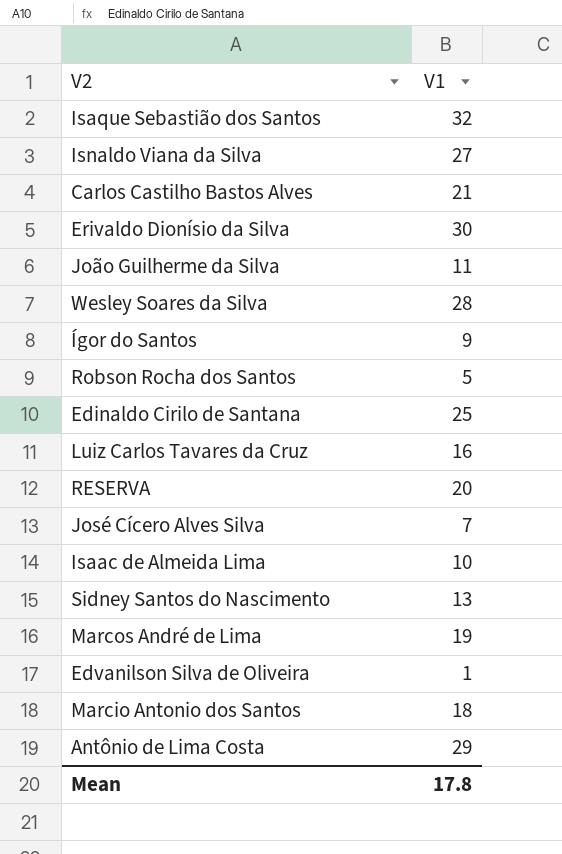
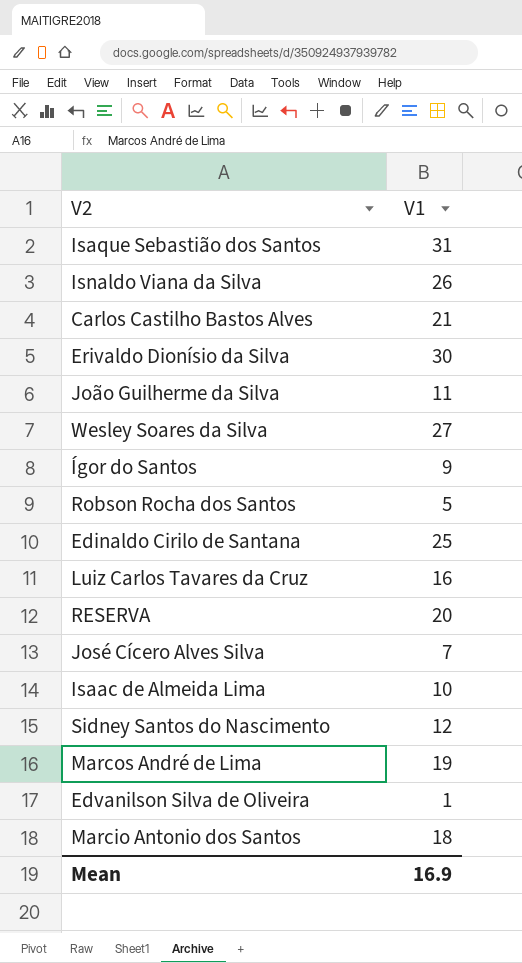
row Antônio de Lima Costa: 29 -> none
Isaque Sebastião dos Santos | V1: 32 -> 31
Isnaldo Viana da Silva | V1: 27 -> 26
Wesley Soares da Silva | V1: 28 -> 27
Sidney Santos do Nascimento | V1: 13 -> 12
Mean | V1: 17.8 -> 16.9

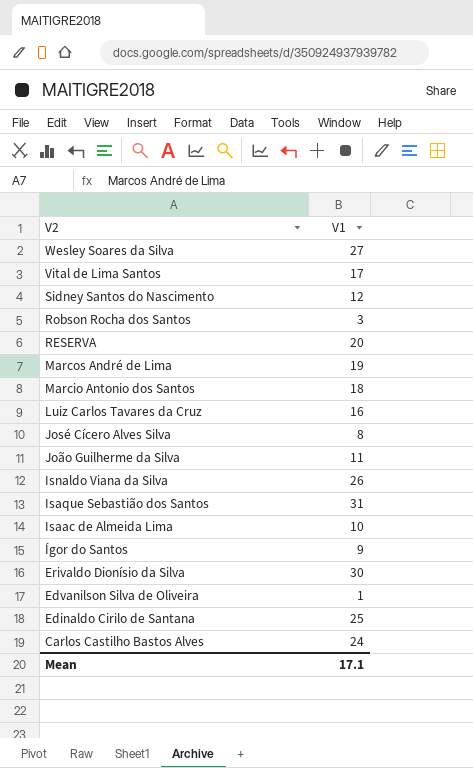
row order: none -> V2 descending
row Vital de Lima Santos: none -> 17
Robson Rocha dos Santos | V1: 5 -> 3
José Cícero Alves Silva | V1: 7 -> 8
Carlos Castilho Bastos Alves | V1: 21 -> 24
Mean | V1: 16.9 -> 17.1

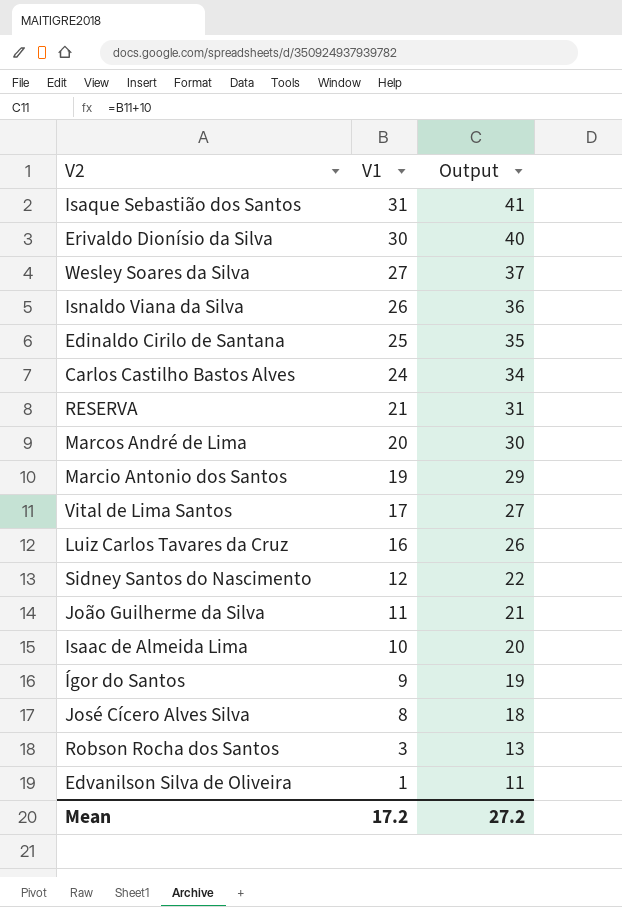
row order: V2 descending -> V1 descending
column Output | formula: none -> [V1] + 10
RESERVA | V1: 20 -> 21
Marcos André de Lima | V1: 19 -> 20
Marcio Antonio dos Santos | V1: 18 -> 19
Mean | V1: 17.1 -> 17.2

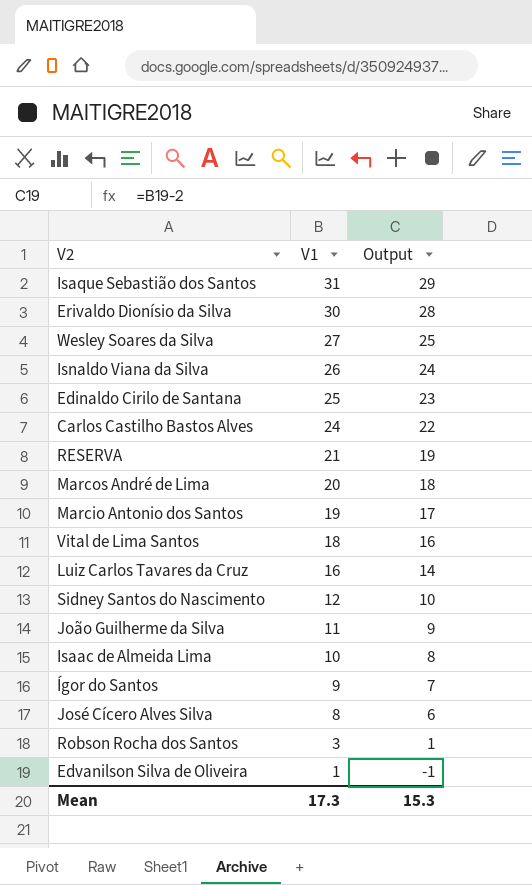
column Output | formula: [V1] + 10 -> [V1] - 2
Vital de Lima Santos | V1: 17 -> 18
Mean | V1: 17.2 -> 17.3
Mean | Output: 27.2 -> 15.3

